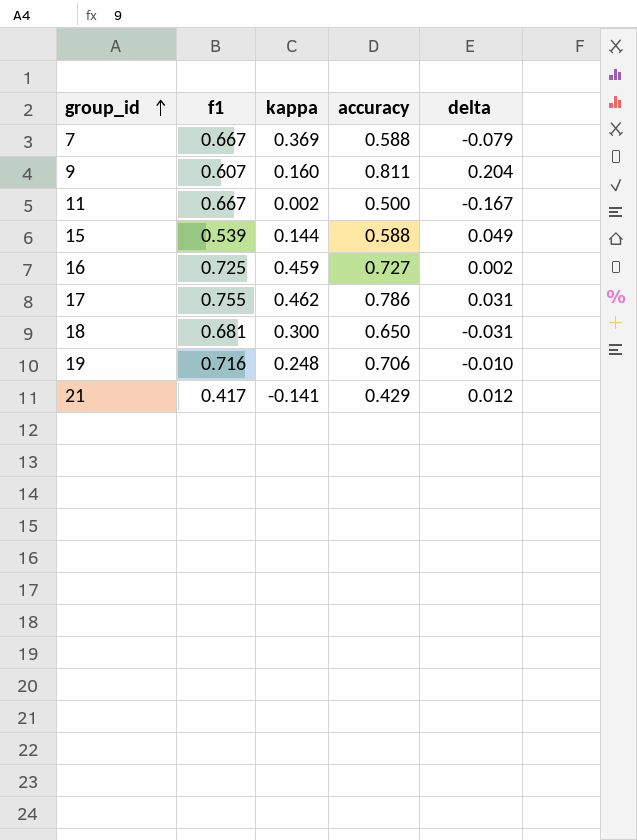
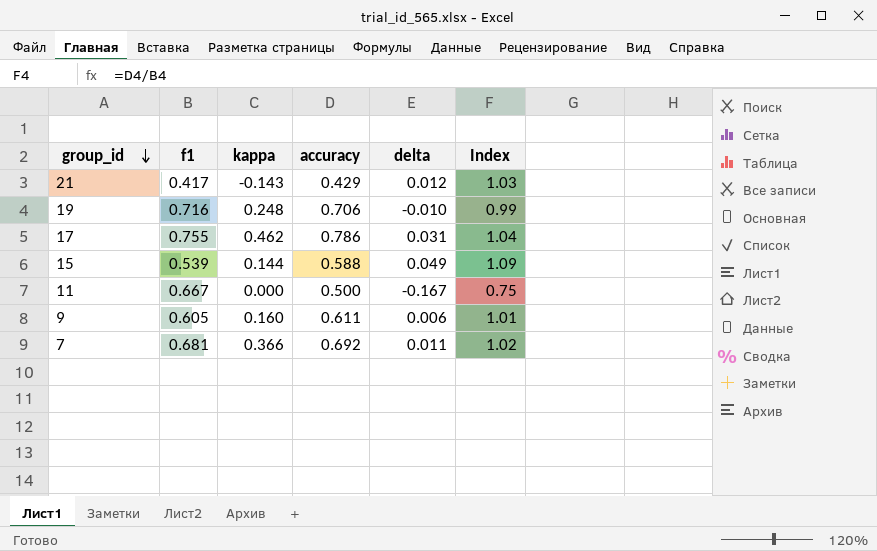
row order: group_id ascending -> group_id descending
column Index | formula: none -> [accuracy] / [f1]
row 16: 0.725 | 0.459 | 0.727 | 0.002 -> none
row 18: 0.681 | 0.300 | 0.650 | -0.031 -> none
21 | kappa: -0.141 -> -0.143
11 | kappa: 0.002 -> 0.000
9 | f1: 0.607 -> 0.605
9 | accuracy: 0.811 -> 0.611
9 | delta: 0.204 -> 0.006
7 | f1: 0.667 -> 0.681
7 | kappa: 0.369 -> 0.366
7 | accuracy: 0.588 -> 0.692
7 | delta: -0.079 -> 0.011

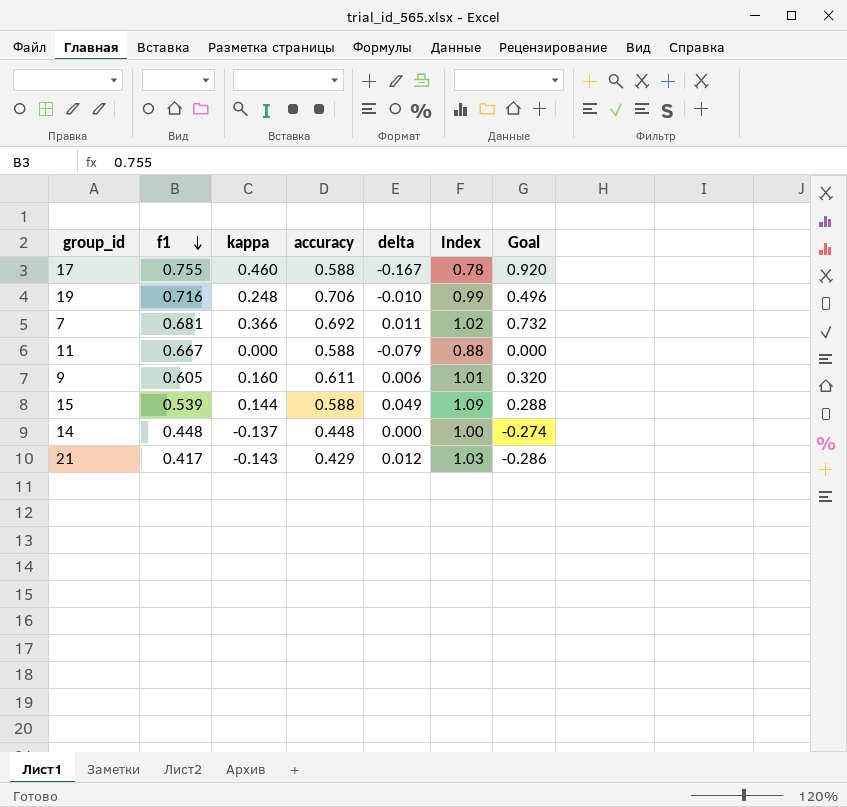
row order: group_id descending -> f1 descending
column Goal | formula: none -> [kappa] * 2
17 | kappa: 0.462 -> 0.460
17 | accuracy: 0.786 -> 0.588
17 | delta: 0.031 -> -0.167
17 | Index: 1.04 -> 0.78
11 | accuracy: 0.500 -> 0.588
11 | delta: -0.167 -> -0.079
11 | Index: 0.75 -> 0.88
row 14: none -> 0.448 | -0.137 | 0.448 | 0.000 | 1.00 | -0.274

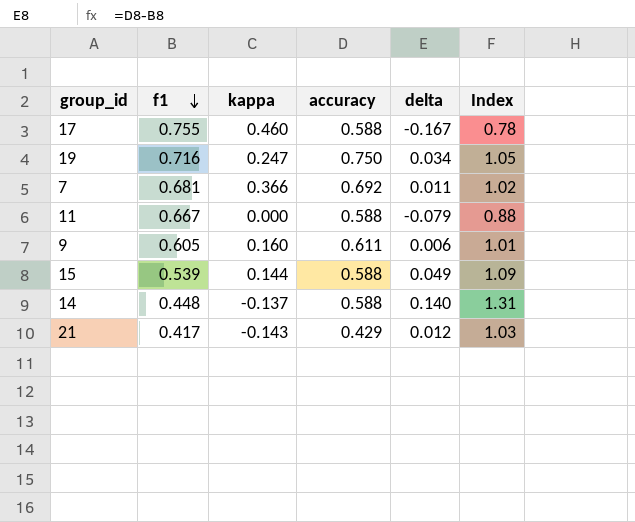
column Goal | formula: [kappa] * 2 -> none
19 | kappa: 0.248 -> 0.247
19 | accuracy: 0.706 -> 0.750
19 | delta: -0.010 -> 0.034
19 | Index: 0.99 -> 1.05
14 | accuracy: 0.448 -> 0.588
14 | delta: 0.000 -> 0.140
14 | Index: 1.00 -> 1.31

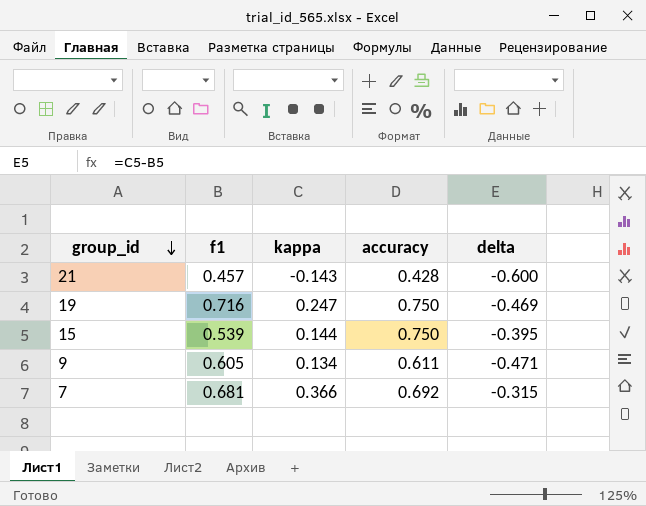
row order: f1 descending -> group_id descending
column Index | formula: [accuracy] / [f1] -> none
column delta | formula: [accuracy] - [f1] -> [kappa] - [f1]
row 17: 0.755 | 0.460 | 0.588 | -0.167 | 0.78 -> none
row 11: 0.667 | 0.000 | 0.588 | -0.079 | 0.88 -> none
row 14: 0.448 | -0.137 | 0.588 | 0.140 | 1.31 -> none
21 | f1: 0.417 -> 0.457
21 | accuracy: 0.429 -> 0.428
15 | accuracy: 0.588 -> 0.750
9 | kappa: 0.160 -> 0.134

